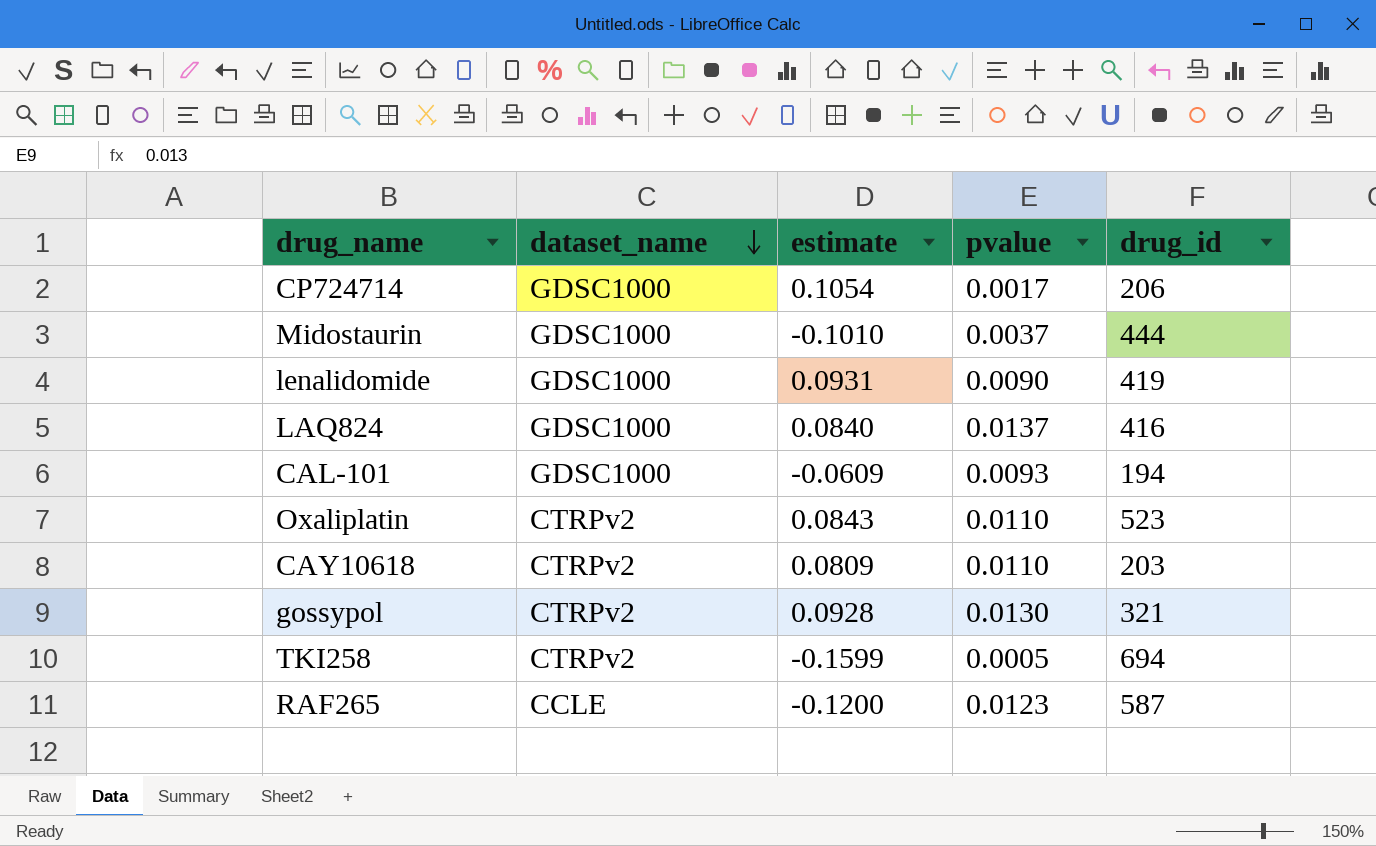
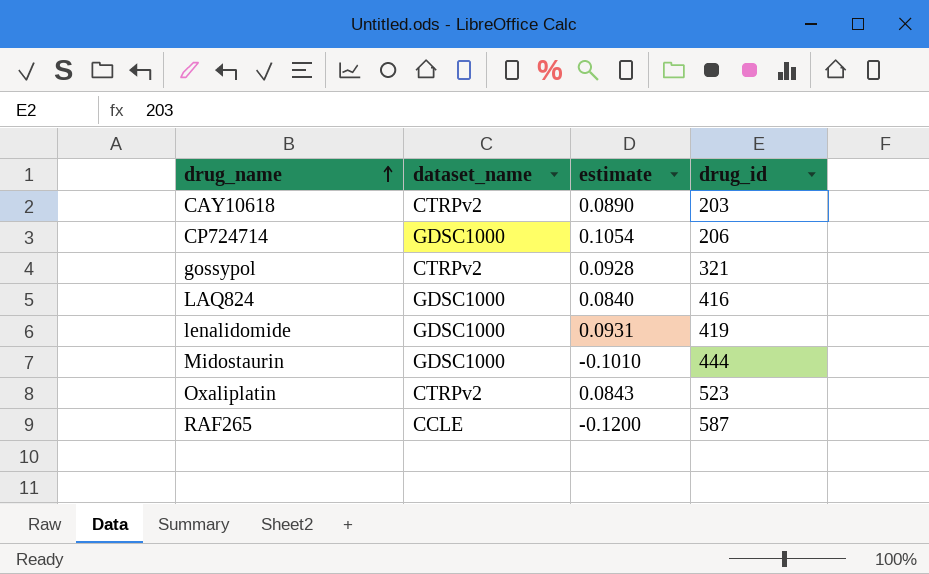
row order: dataset_name descending -> drug_name ascending
column pvalue | position: 4 -> none
row CAL-101: GDSC1000 | -0.0609 | 0.0093 | 194 -> none
row TKI258: CTRPv2 | -0.1599 | 0.0005 | 694 -> none
CAY10618 | estimate: 0.0809 -> 0.0890

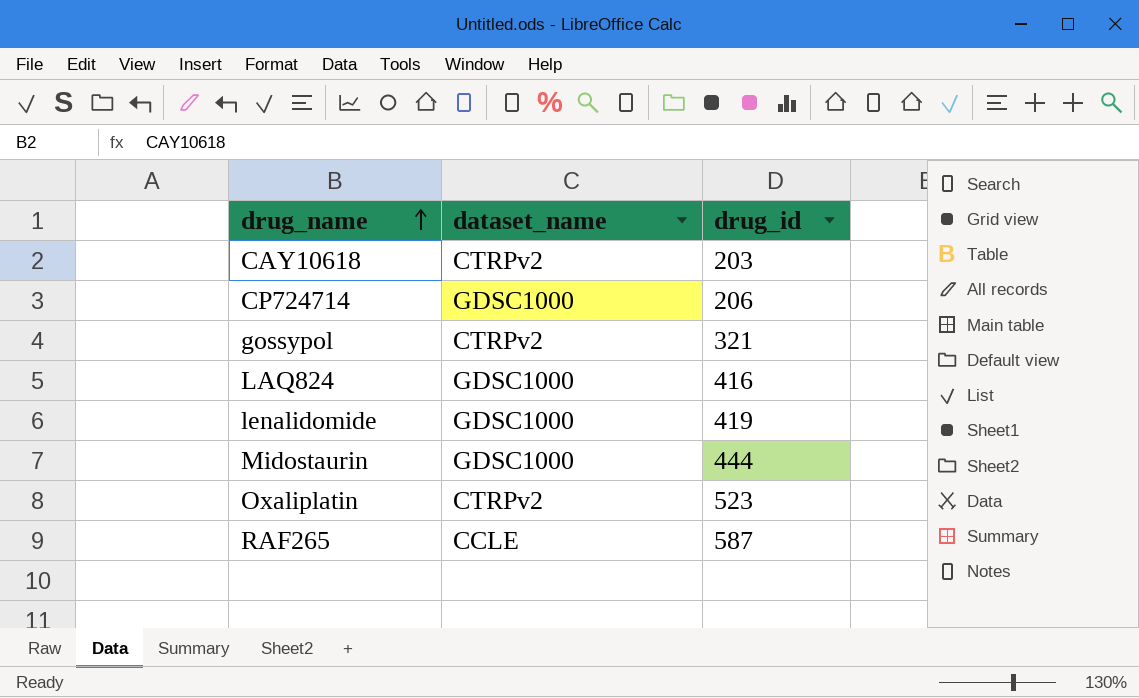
column estimate | position: 3 -> none

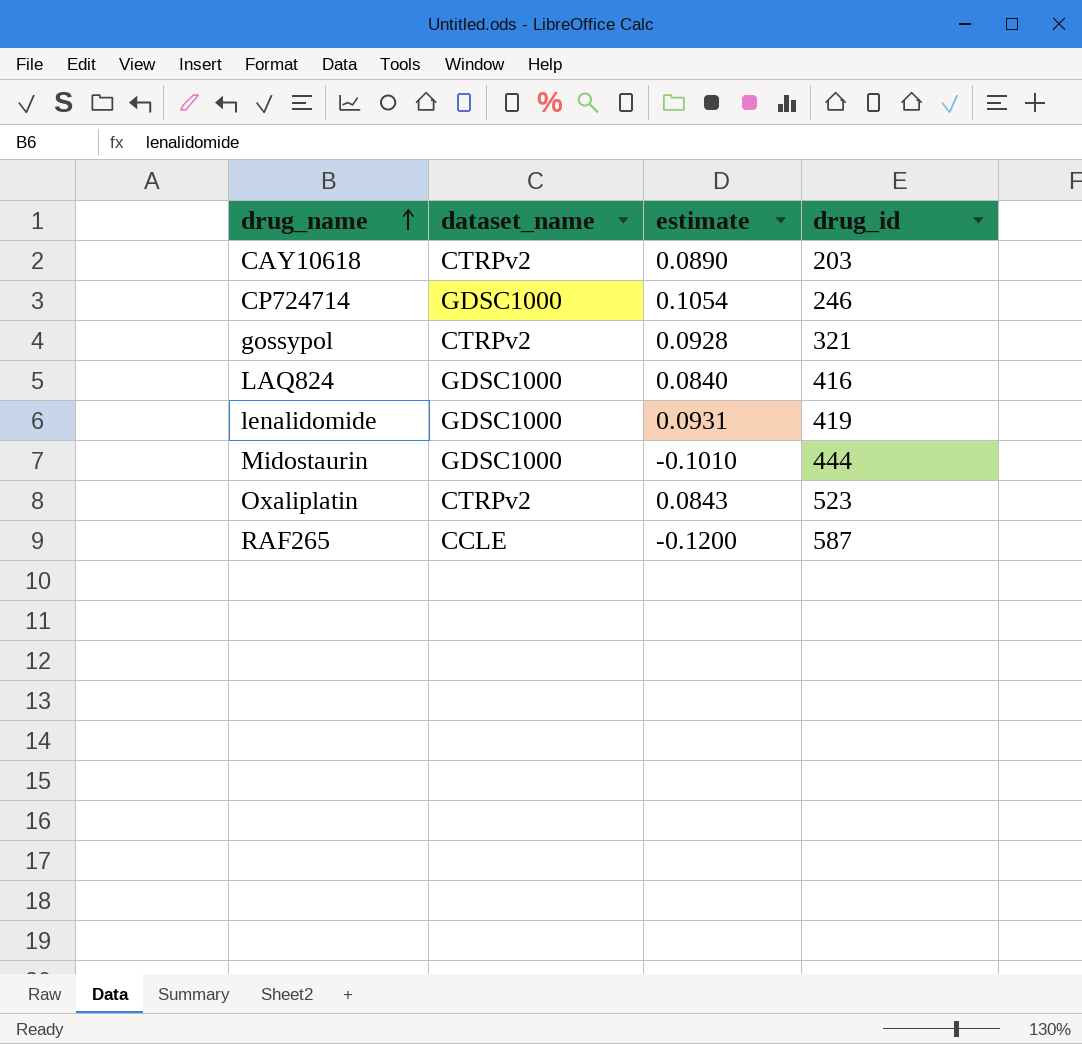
column estimate | position: none -> 3
CP724714 | drug_id: 206 -> 246

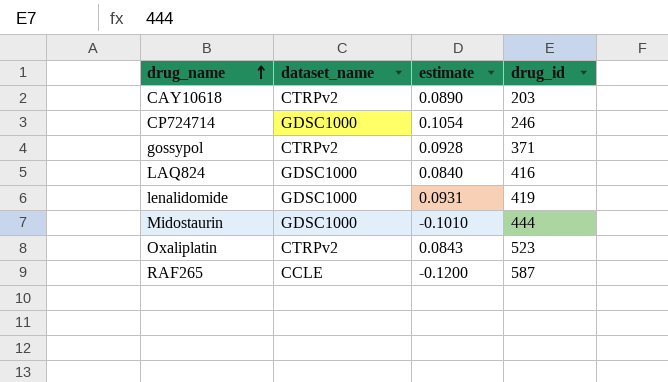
gossypol | drug_id: 321 -> 371

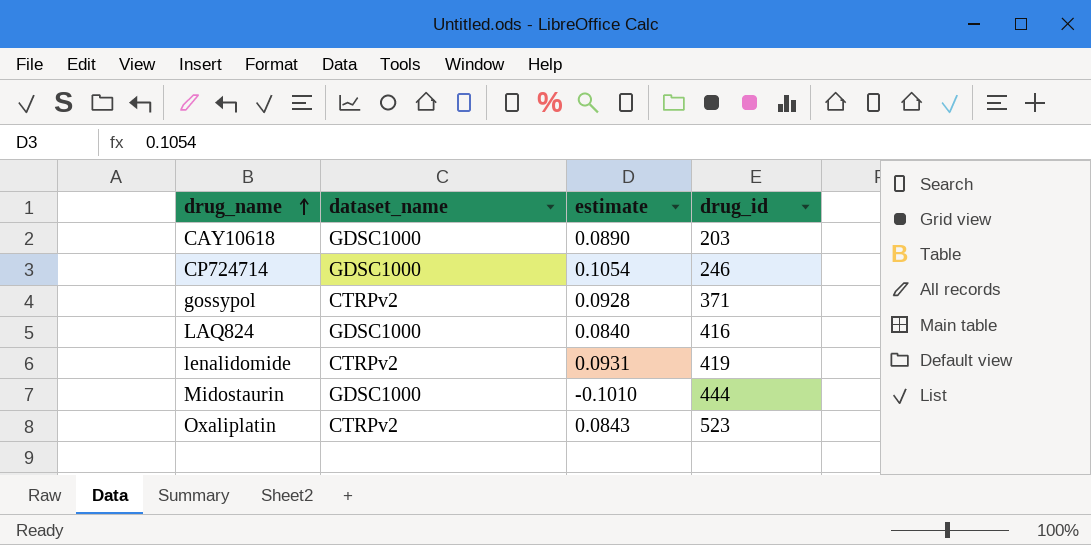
row RAF265: CCLE | -0.1200 | 587 -> none
CAY10618 | dataset_name: CTRPv2 -> GDSC1000
lenalidomide | dataset_name: GDSC1000 -> CTRPv2

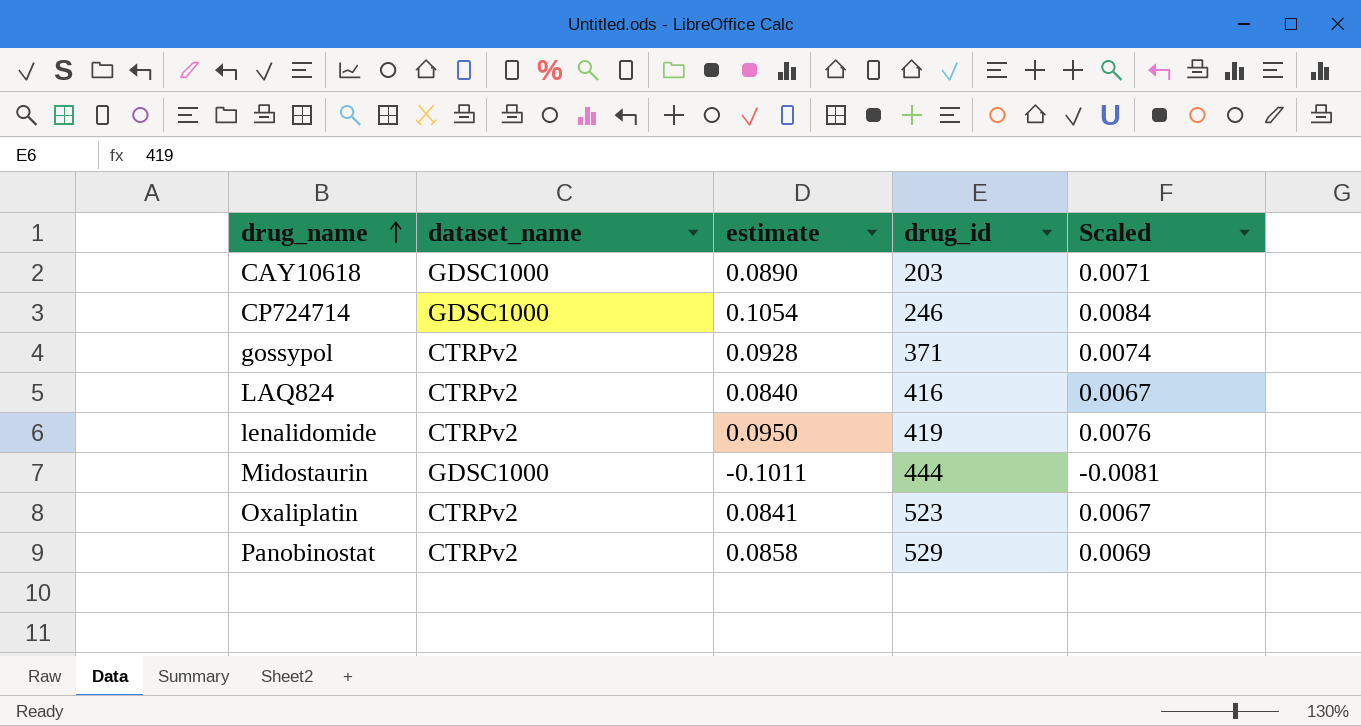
column Scaled | formula: none -> [estimate] * 0.08
LAQ824 | dataset_name: GDSC1000 -> CTRPv2
lenalidomide | estimate: 0.0931 -> 0.0950
Midostaurin | estimate: -0.1010 -> -0.1011
Oxaliplatin | estimate: 0.0843 -> 0.0841
row Panobinostat: none -> CTRPv2 | 0.0858 | 529 | 0.0069

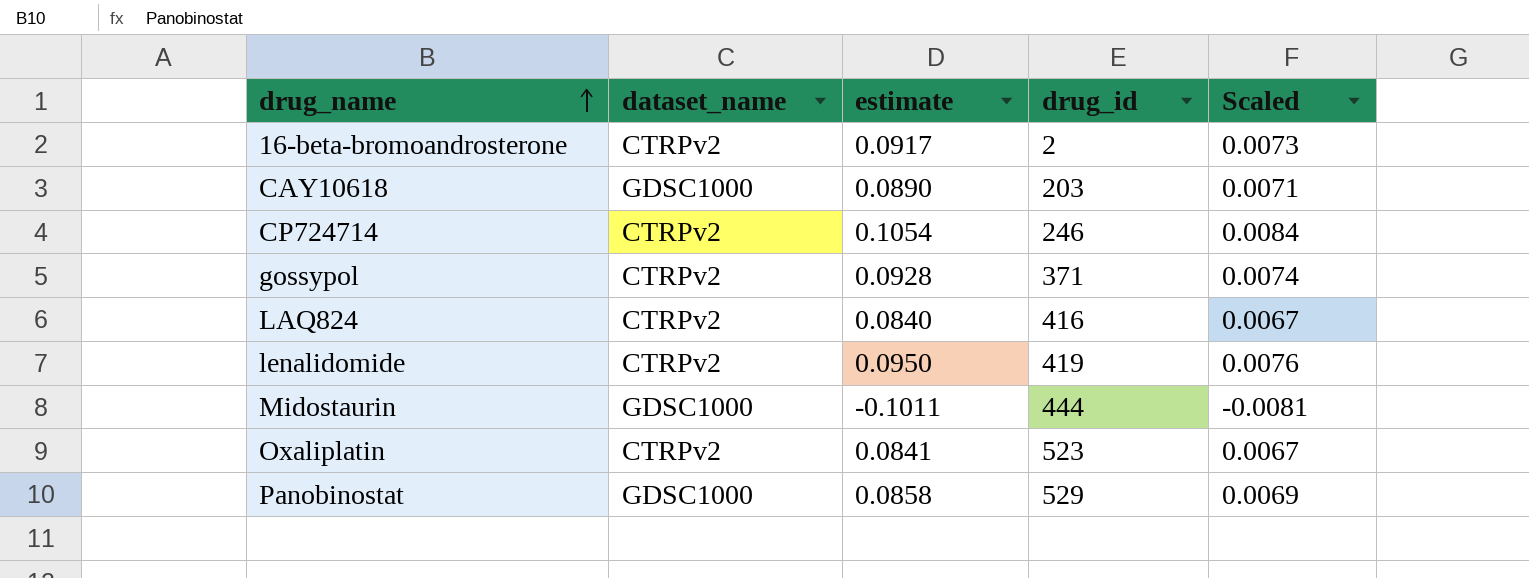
row 16-beta-bromoandrosterone: none -> CTRPv2 | 0.0917 | 2 | 0.0073
CP724714 | dataset_name: GDSC1000 -> CTRPv2
Panobinostat | dataset_name: CTRPv2 -> GDSC1000

